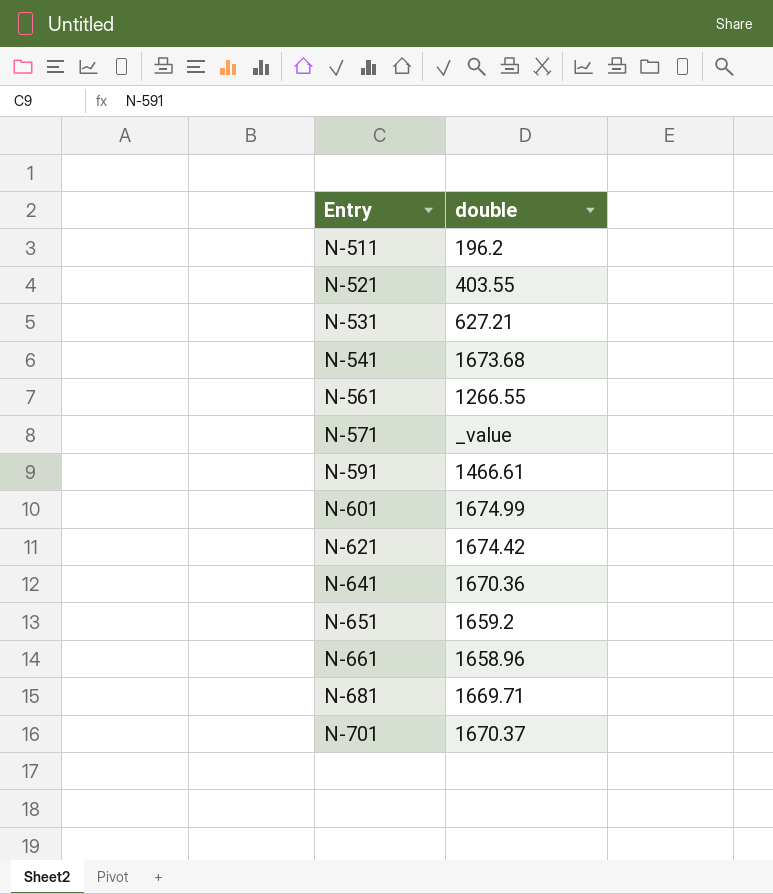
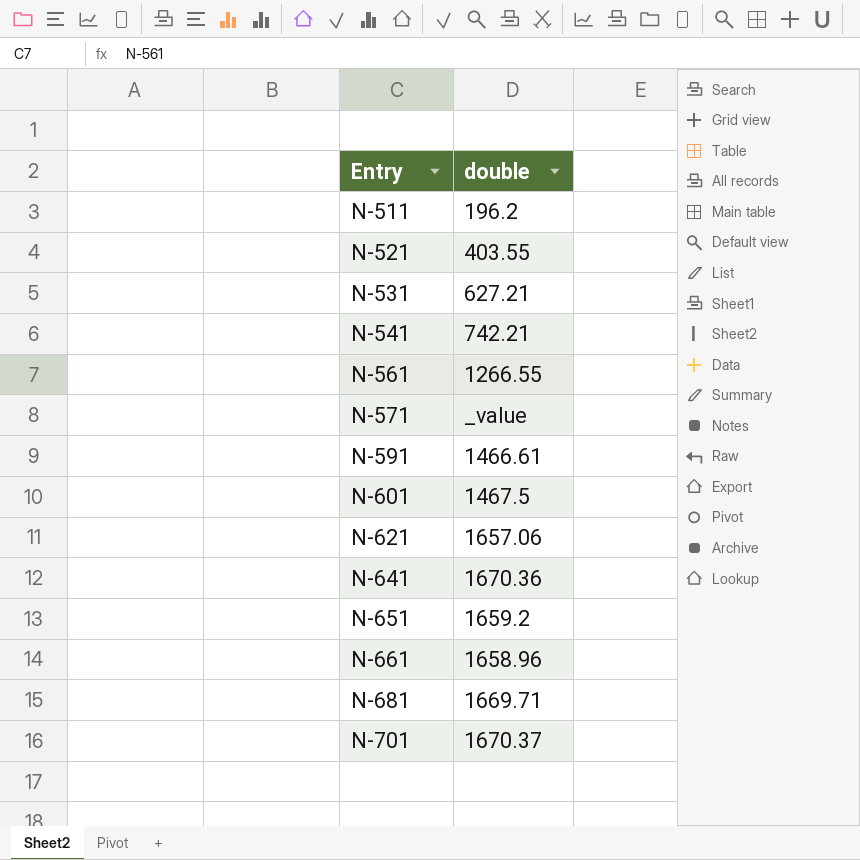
N-541 | double: 1673.68 -> 742.21
N-601 | double: 1674.99 -> 1467.5
N-621 | double: 1674.42 -> 1657.06

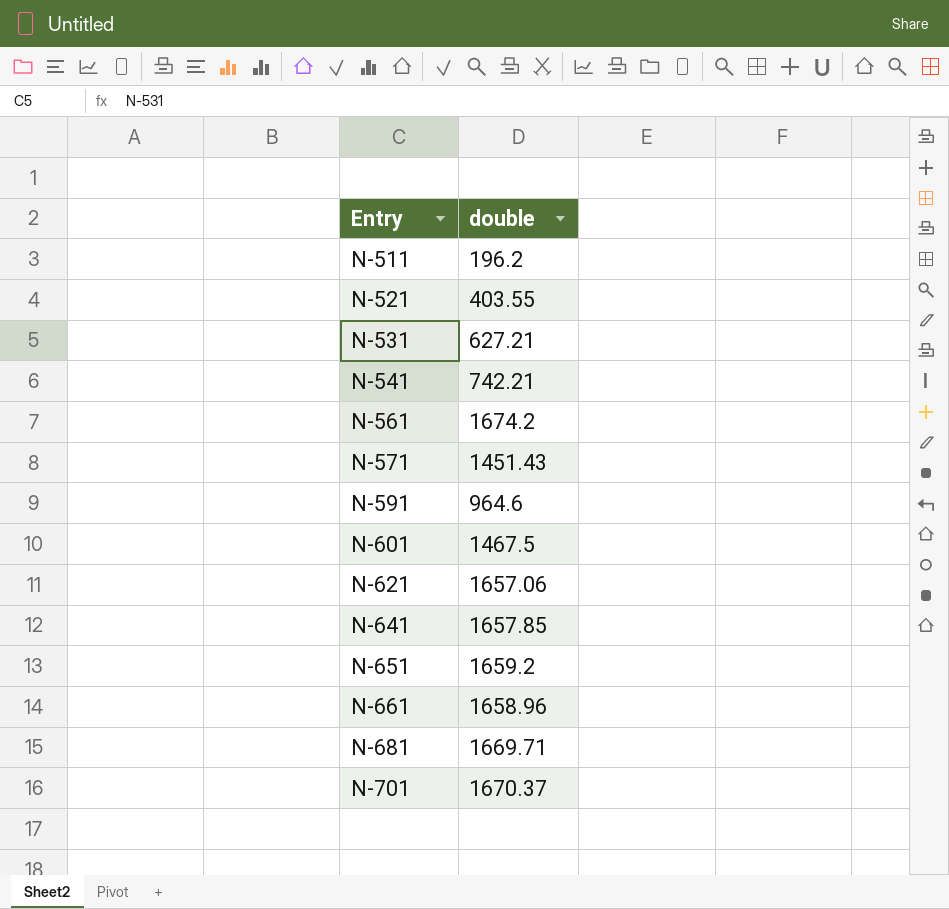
N-561 | double: 1266.55 -> 1674.2
N-571 | double: _value -> 1451.43
N-591 | double: 1466.61 -> 964.6
N-641 | double: 1670.36 -> 1657.85

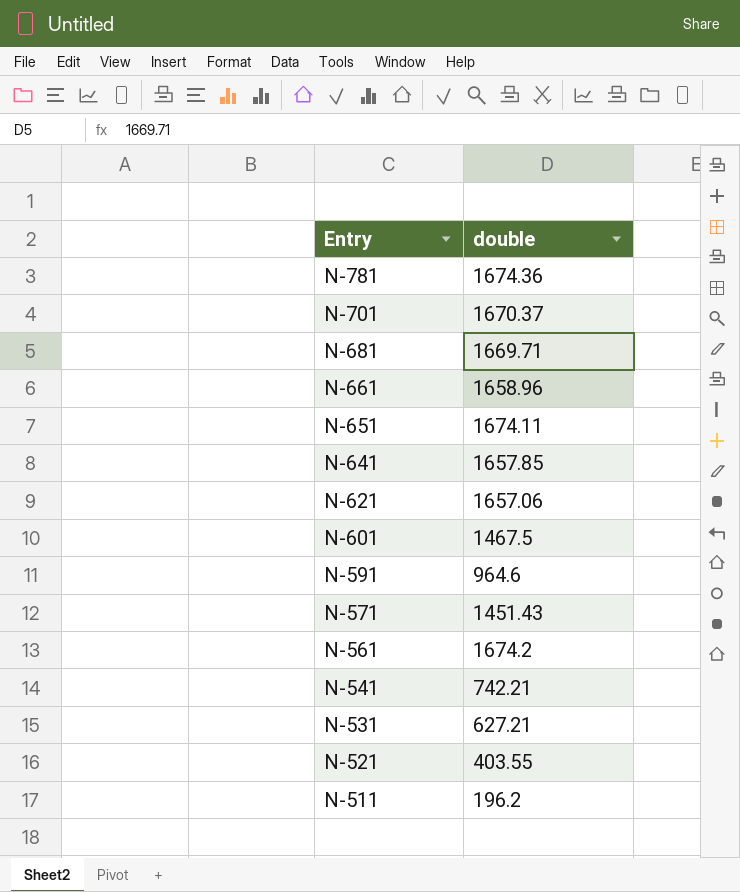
row order: Entry ascending -> Entry descending
row N-781: none -> 1674.36
N-651 | double: 1659.2 -> 1674.11

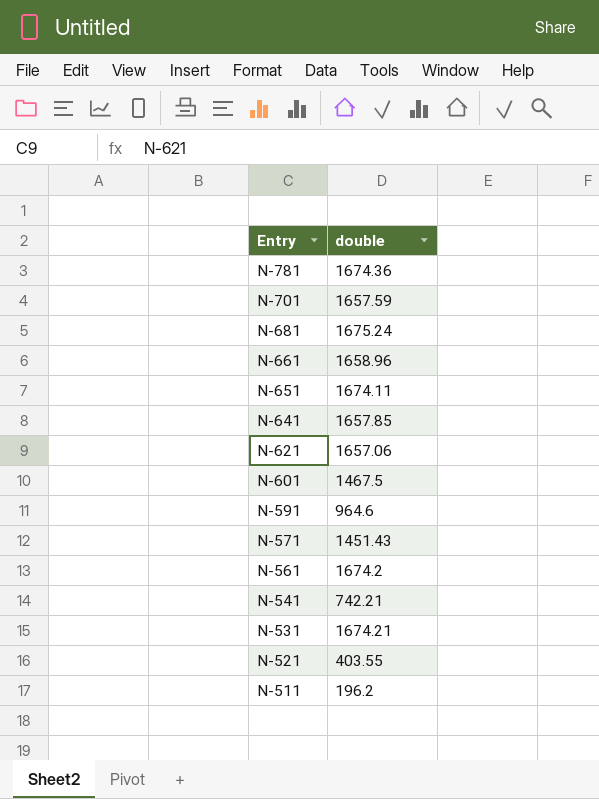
N-701 | double: 1670.37 -> 1657.59
N-681 | double: 1669.71 -> 1675.24
N-531 | double: 627.21 -> 1674.21

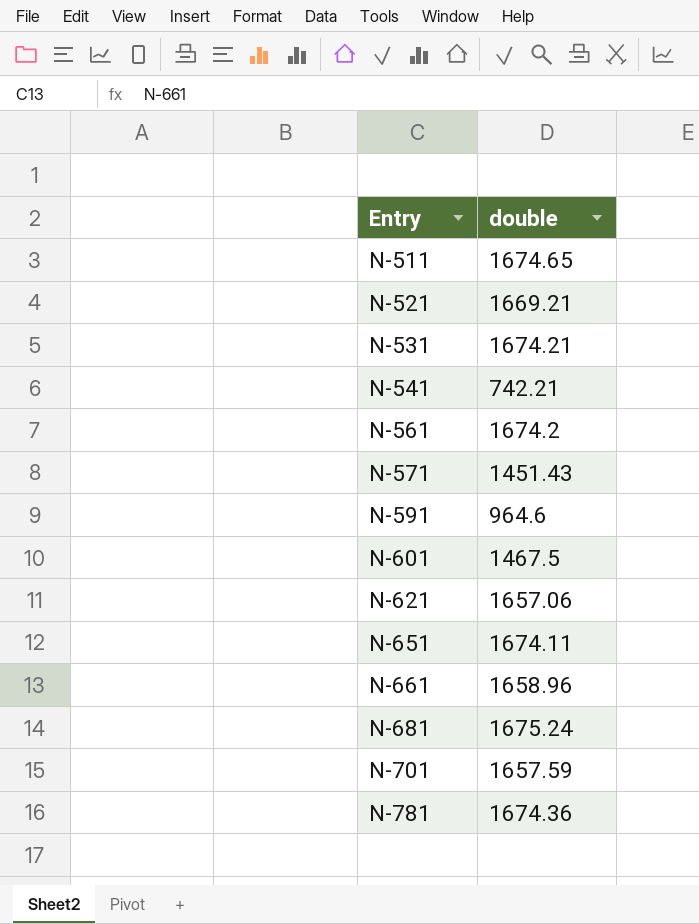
row order: Entry descending -> Entry ascending
row N-641: 1657.85 -> none
N-511 | double: 196.2 -> 1674.65
N-521 | double: 403.55 -> 1669.21

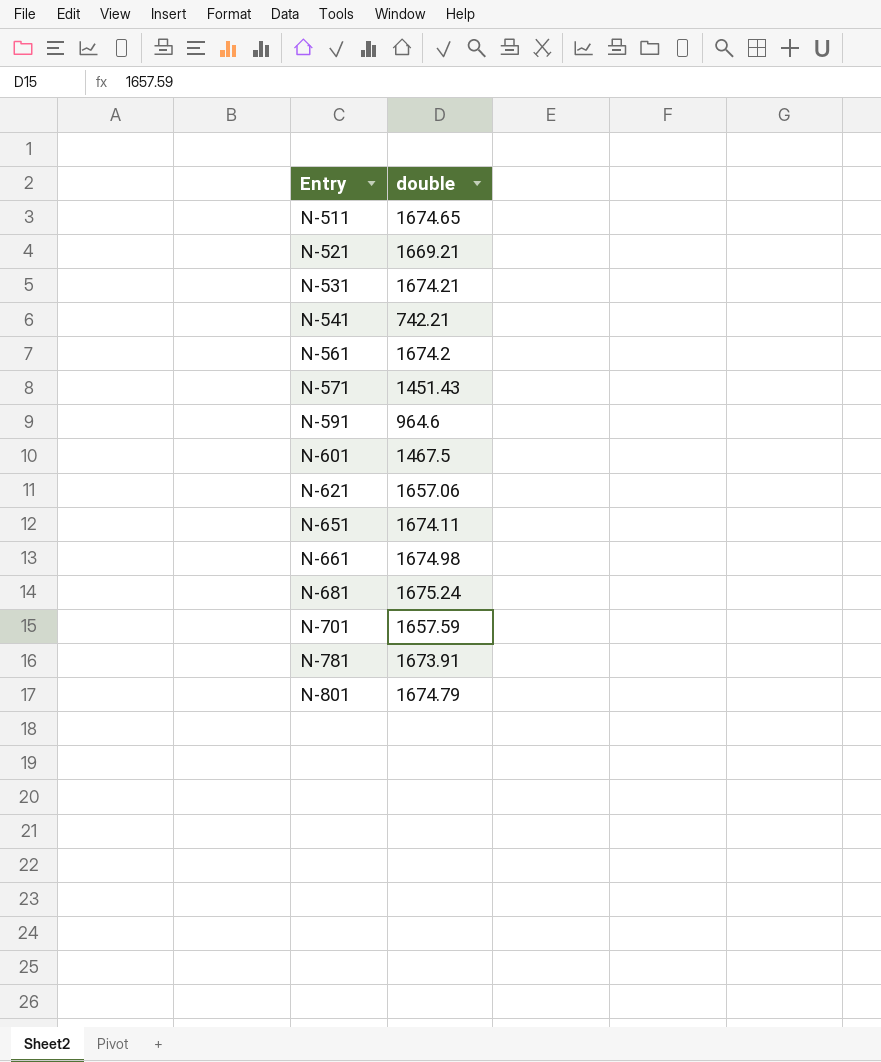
N-661 | double: 1658.96 -> 1674.98
N-781 | double: 1674.36 -> 1673.91
row N-801: none -> 1674.79

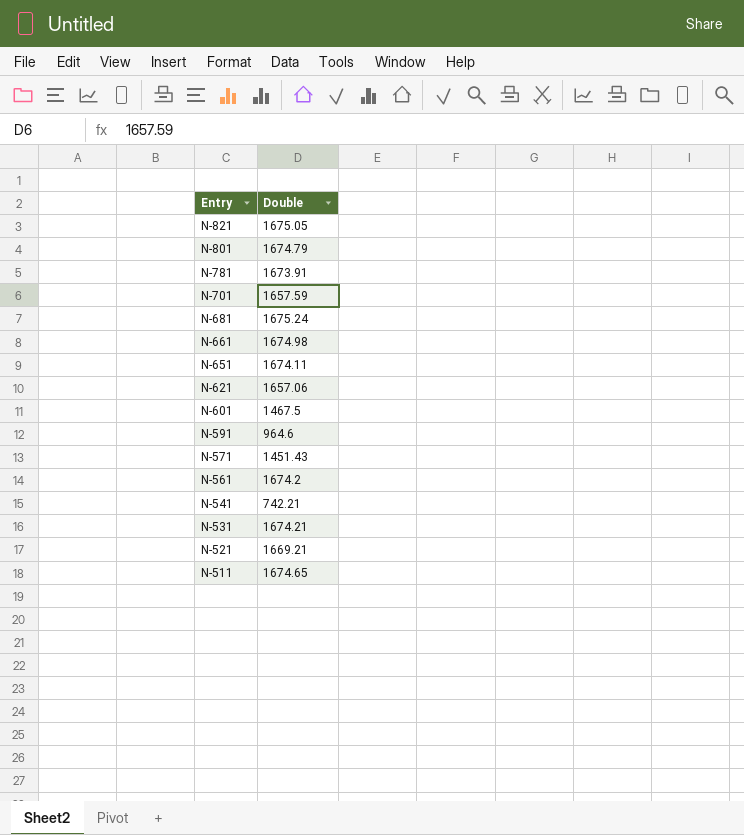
row order: Entry ascending -> Entry descending
column name: double -> Double
row N-821: none -> 1675.05

